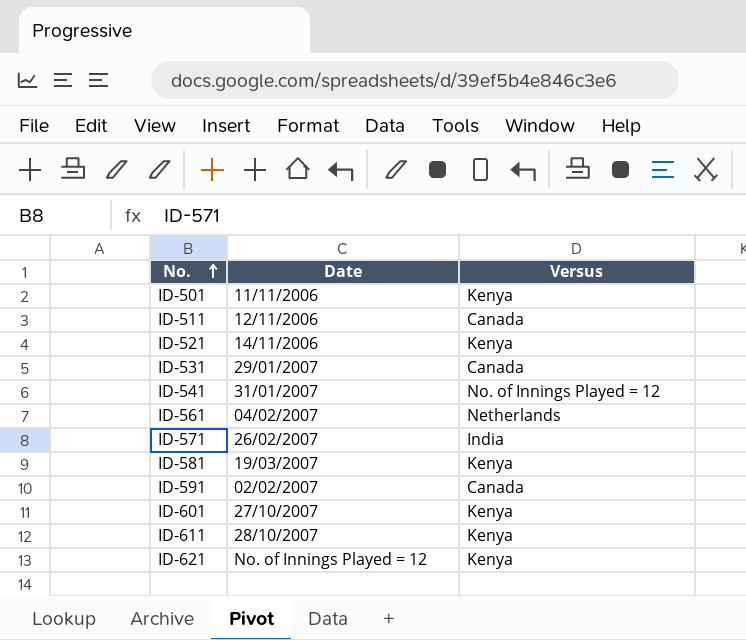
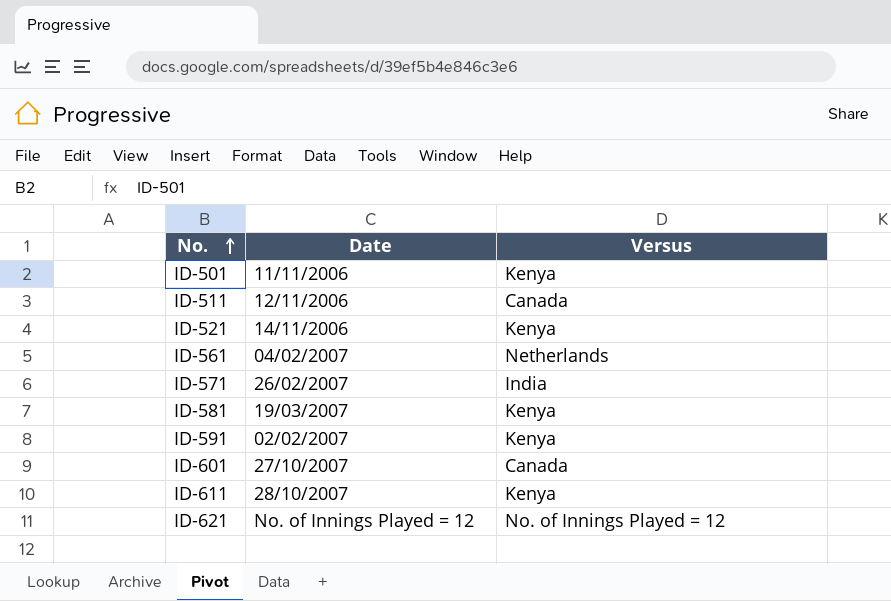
row ID-531: 29/01/2007 | Canada -> none
row ID-541: 31/01/2007 | No. of Innings Played = 12 -> none
ID-591 | Versus: Canada -> Kenya
ID-601 | Versus: Kenya -> Canada
ID-621 | Versus: Kenya -> No. of Innings Played = 12

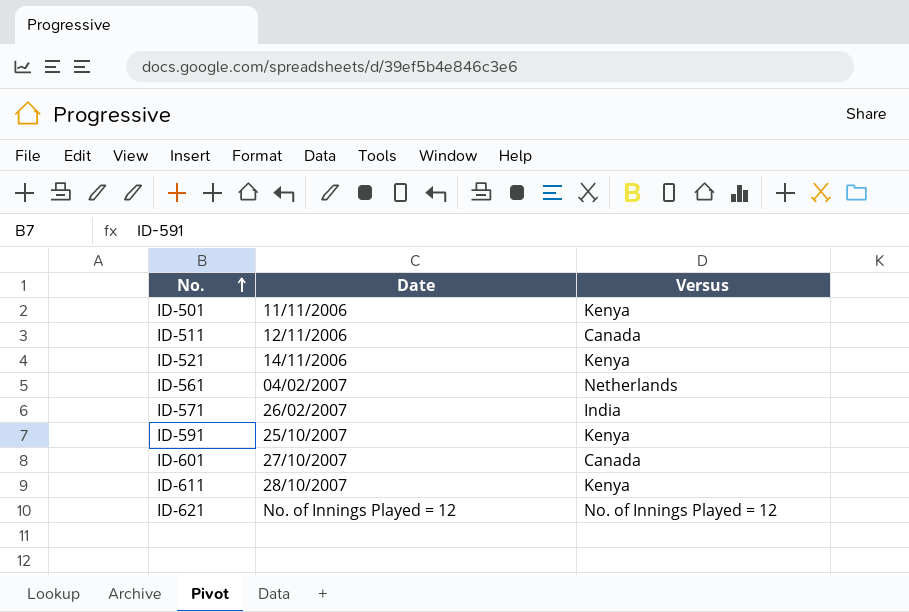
row ID-581: 19/03/2007 | Kenya -> none
ID-591 | Date: 02/02/2007 -> 25/10/2007

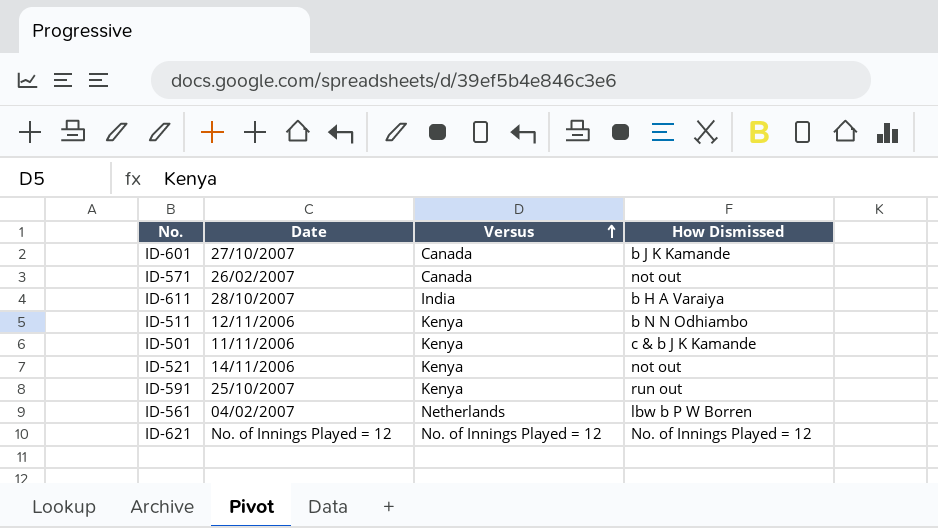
row order: No. ascending -> Versus ascending
column How Dismissed | position: none -> 4
ID-571 | Versus: India -> Canada
ID-611 | Versus: Kenya -> India
ID-511 | Versus: Canada -> Kenya

